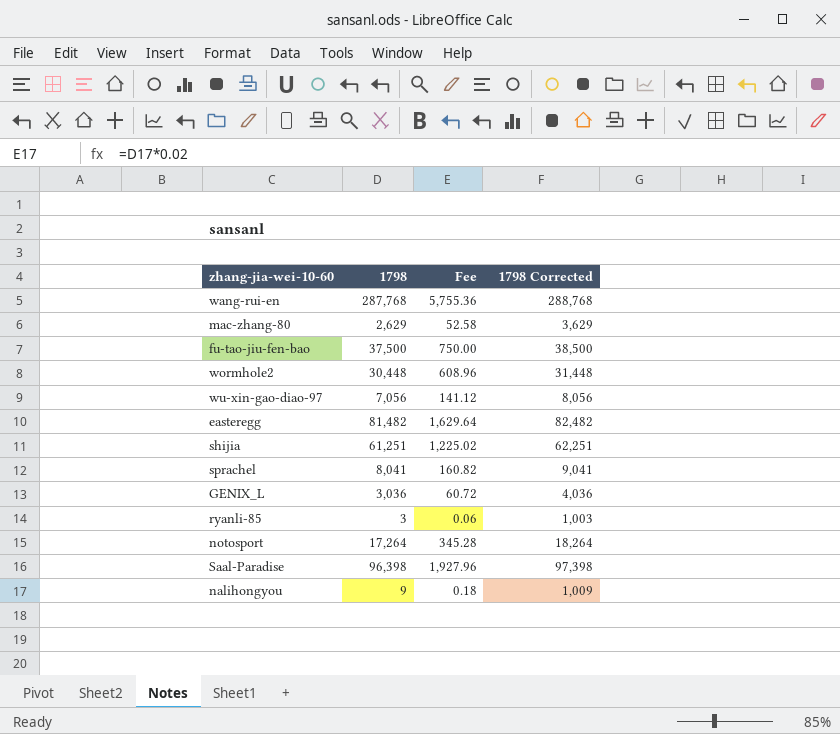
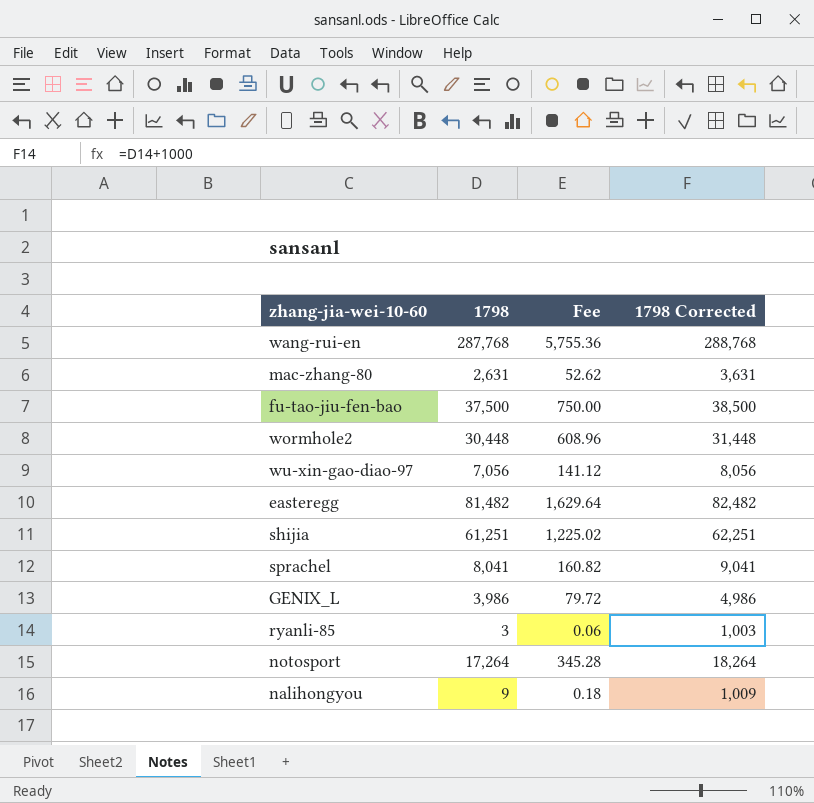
row Saal-Paradise: 96,398 | 1,927.96 | 97,398 -> none
mac-zhang-80 | 1798: 2,629 -> 2,631
mac-zhang-80 | Fee: 52.58 -> 52.62
mac-zhang-80 | 1798 Corrected: 3,629 -> 3,631
GENIX_L | 1798: 3,036 -> 3,986
GENIX_L | Fee: 60.72 -> 79.72
GENIX_L | 1798 Corrected: 4,036 -> 4,986

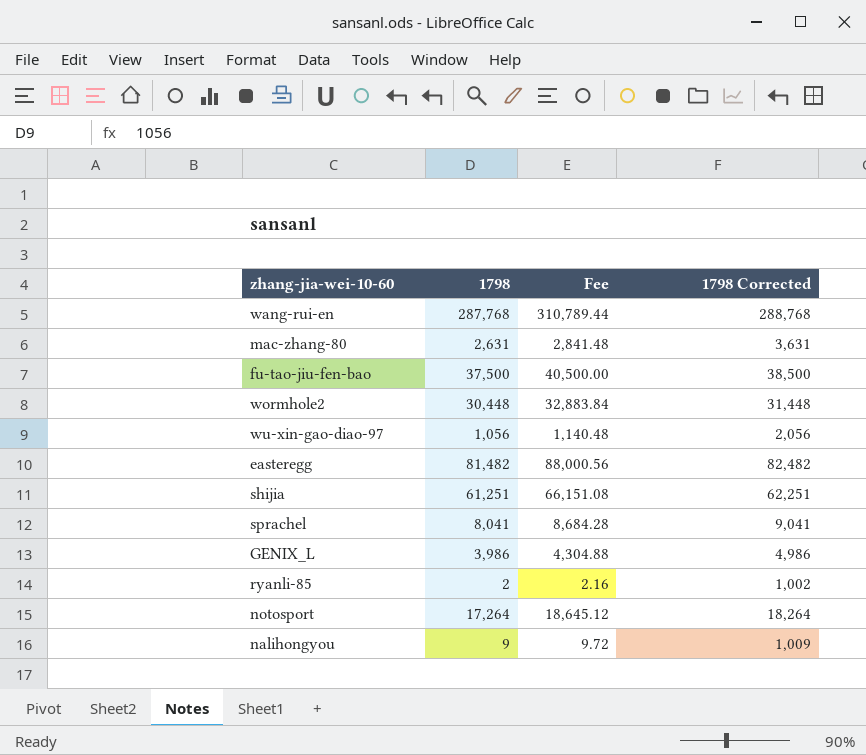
column Fee | formula: [1798] * 0.02 -> [1798] * 1.08
wu-xin-gao-diao-97 | 1798: 7,056 -> 1,056
wu-xin-gao-diao-97 | 1798 Corrected: 8,056 -> 2,056
ryanli-85 | 1798: 3 -> 2
ryanli-85 | 1798 Corrected: 1,003 -> 1,002

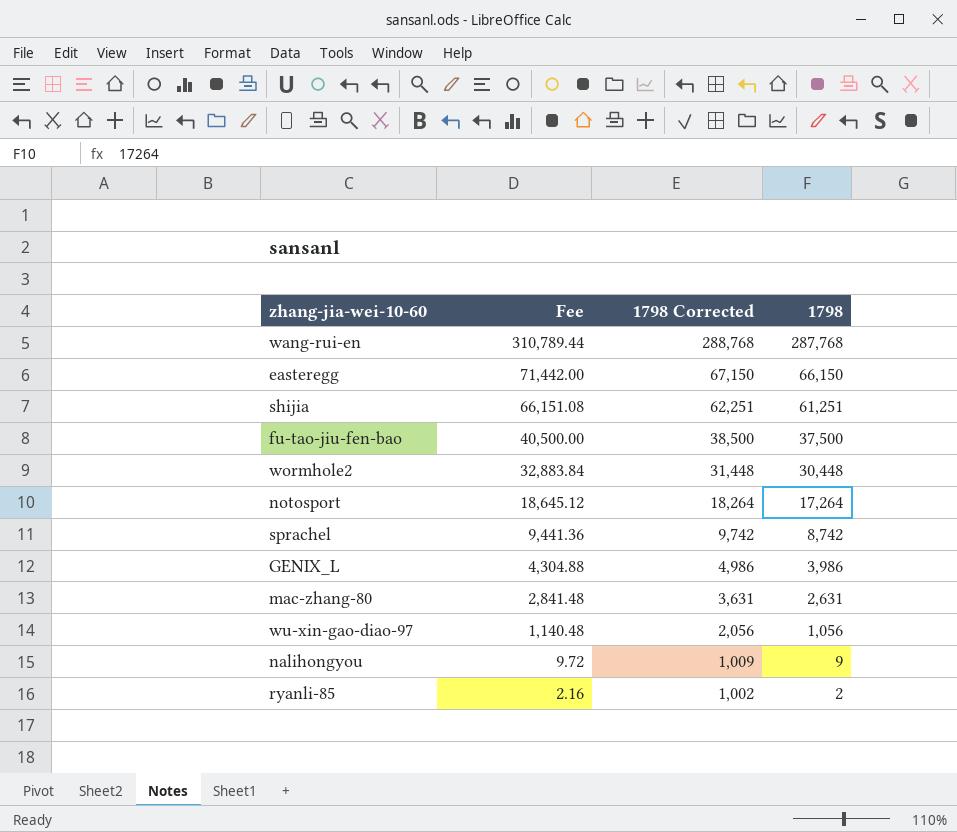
row order: none -> Fee descending
column 1798 | position: 2 -> 4
easteregg | Fee: 88,000.56 -> 71,442.00
easteregg | 1798 Corrected: 82,482 -> 67,150
easteregg | 1798: 81,482 -> 66,150
sprachel | Fee: 8,684.28 -> 9,441.36
sprachel | 1798 Corrected: 9,041 -> 9,742
sprachel | 1798: 8,041 -> 8,742

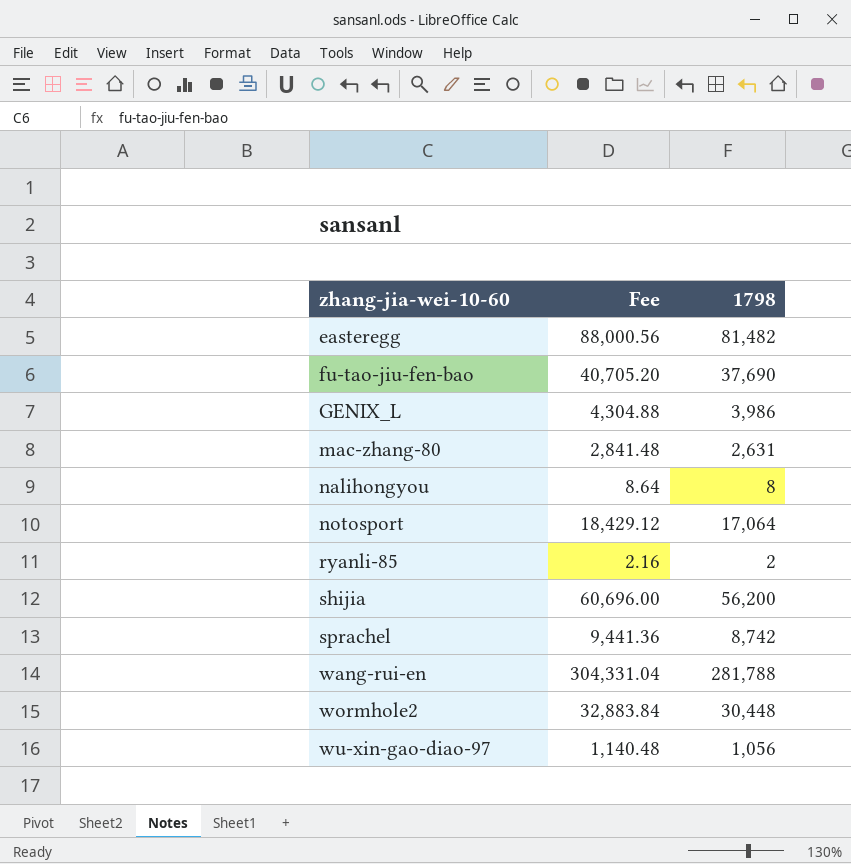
row order: Fee descending -> zhang-jia-wei-10-60 ascending
column 1798 Corrected | formula: [1798] + 1000 -> none
easteregg | Fee: 71,442.00 -> 88,000.56
easteregg | 1798: 66,150 -> 81,482
fu-tao-jiu-fen-bao | Fee: 40,500.00 -> 40,705.20
fu-tao-jiu-fen-bao | 1798: 37,500 -> 37,690
nalihongyou | Fee: 9.72 -> 8.64
nalihongyou | 1798: 9 -> 8
notosport | Fee: 18,645.12 -> 18,429.12
notosport | 1798: 17,264 -> 17,064
shijia | Fee: 66,151.08 -> 60,696.00
shijia | 1798: 61,251 -> 56,200
wang-rui-en | Fee: 310,789.44 -> 304,331.04
wang-rui-en | 1798: 287,768 -> 281,788

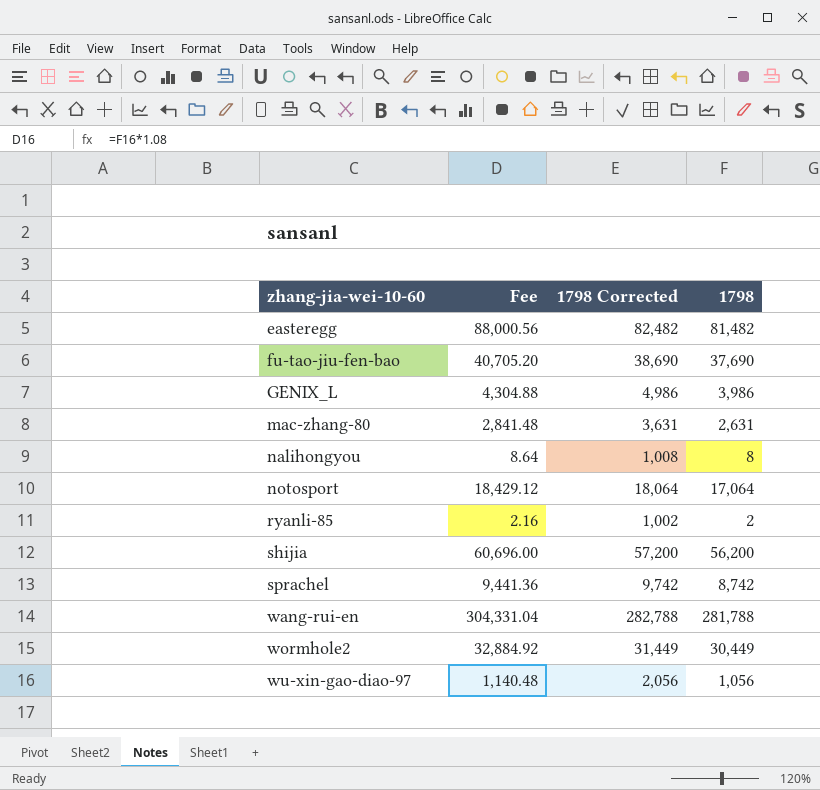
column 1798 Corrected | formula: none -> [1798] + 1000
wormhole2 | Fee: 32,883.84 -> 32,884.92
wormhole2 | 1798: 30,448 -> 30,449

